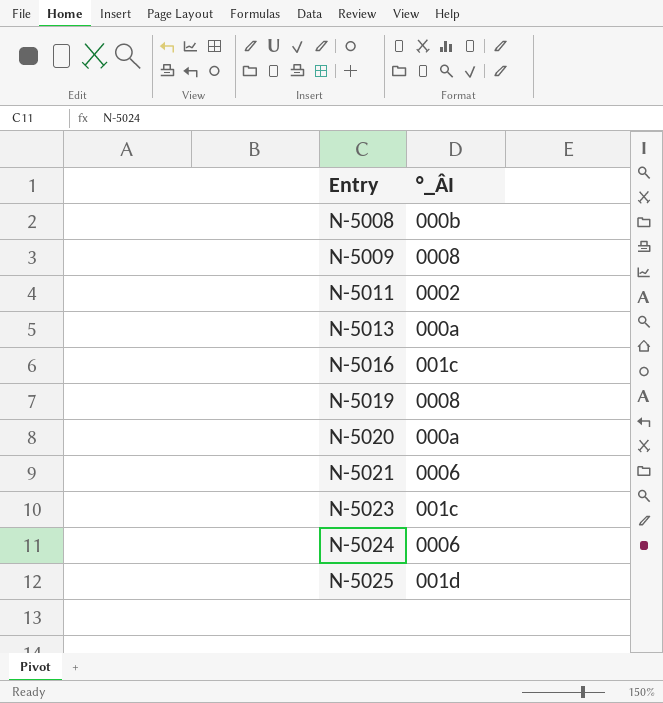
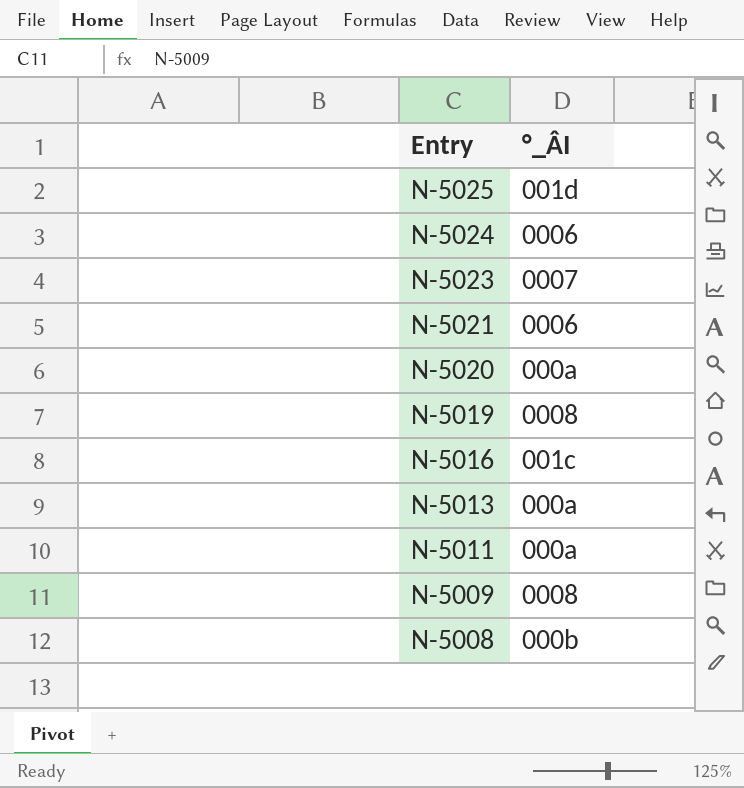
row order: Entry ascending -> Entry descending
N-5023 | °_ÂI: 001c -> 0007
N-5011 | °_ÂI: 0002 -> 000a

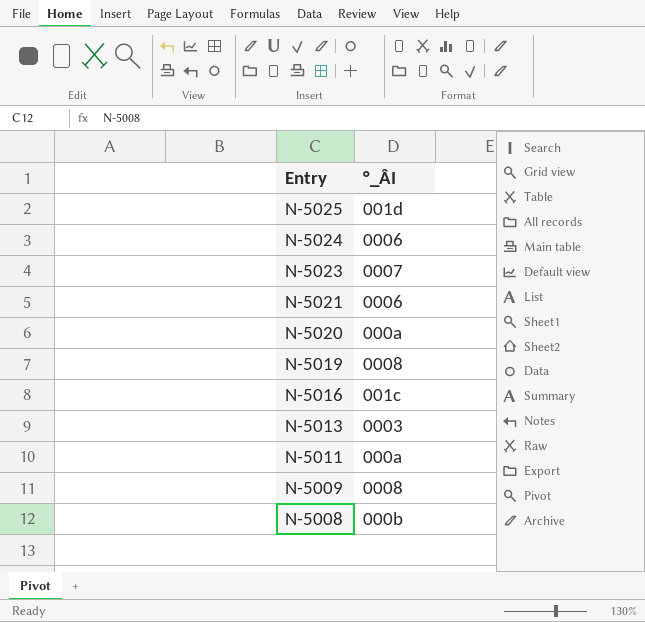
N-5013 | °_ÂI: 000a -> 0003

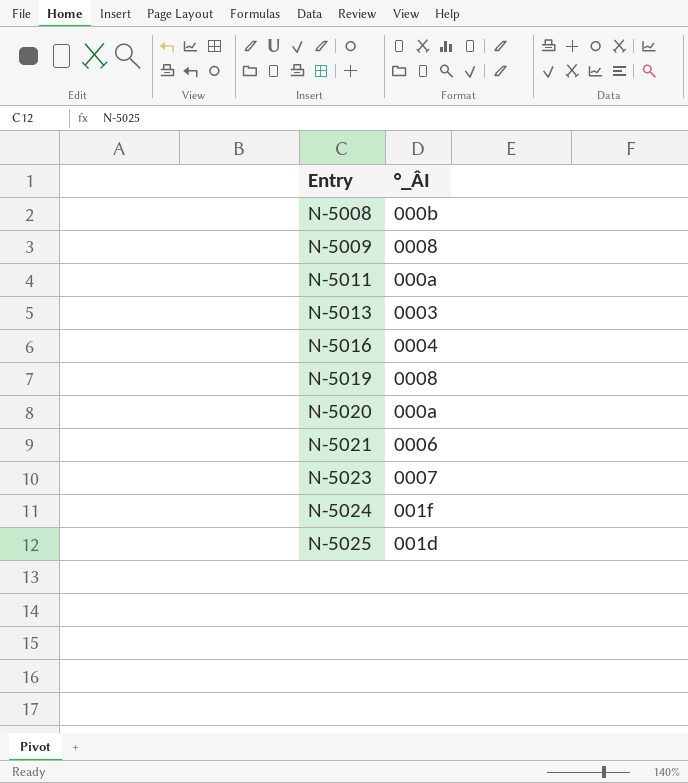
row order: Entry descending -> Entry ascending
N-5016 | °_ÂI: 001c -> 0004
N-5024 | °_ÂI: 0006 -> 001f

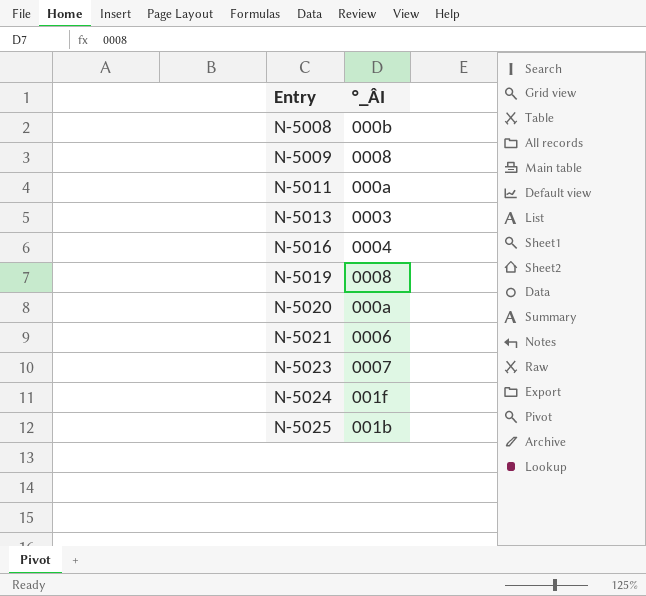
N-5025 | °_ÂI: 001d -> 001b

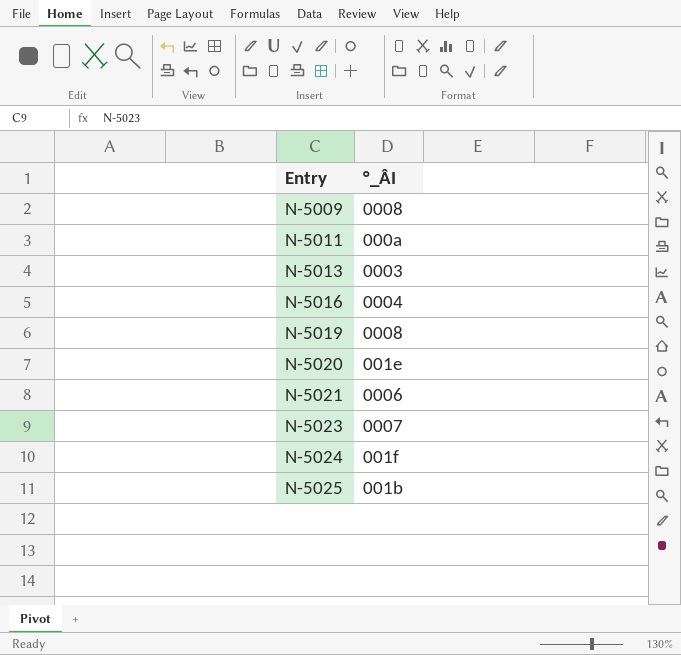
row N-5008: 000b -> none
N-5020 | °_ÂI: 000a -> 001e

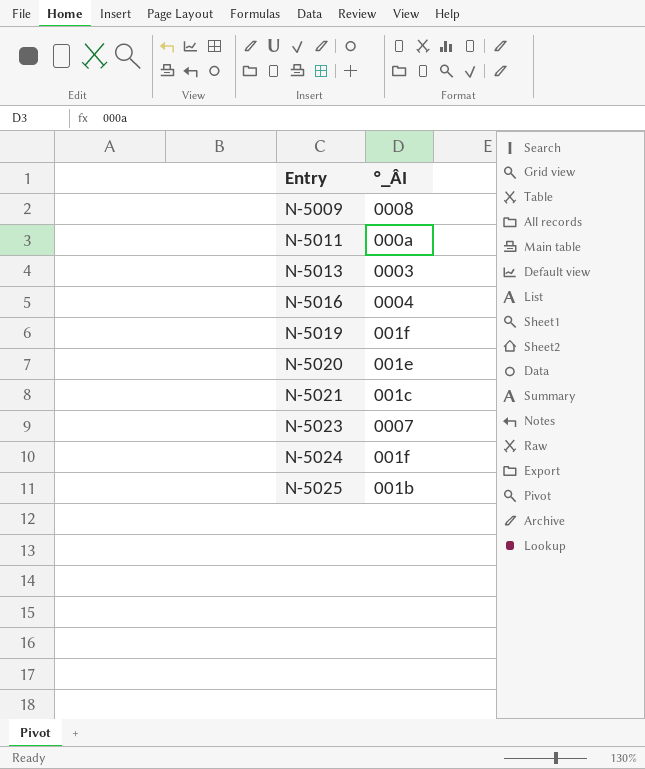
N-5019 | °_ÂI: 0008 -> 001f
N-5021 | °_ÂI: 0006 -> 001c

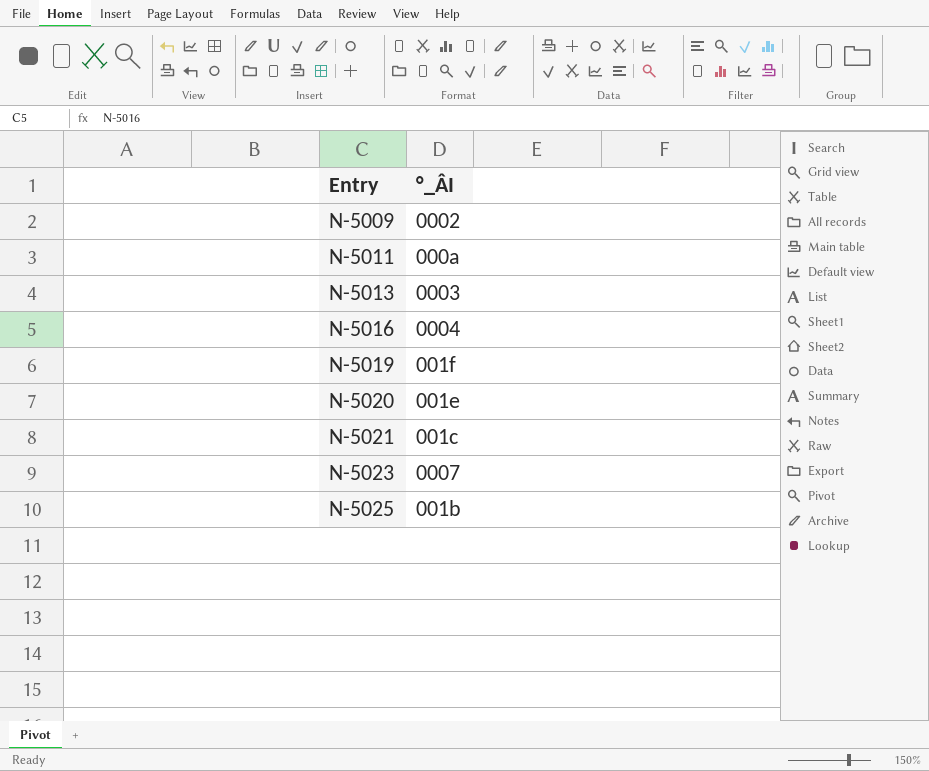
row N-5024: 001f -> none
N-5009 | °_ÂI: 0008 -> 0002

